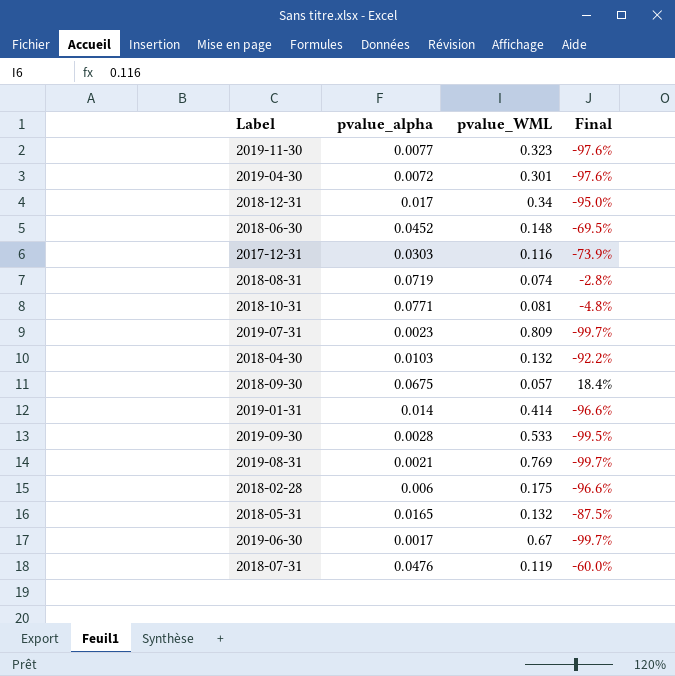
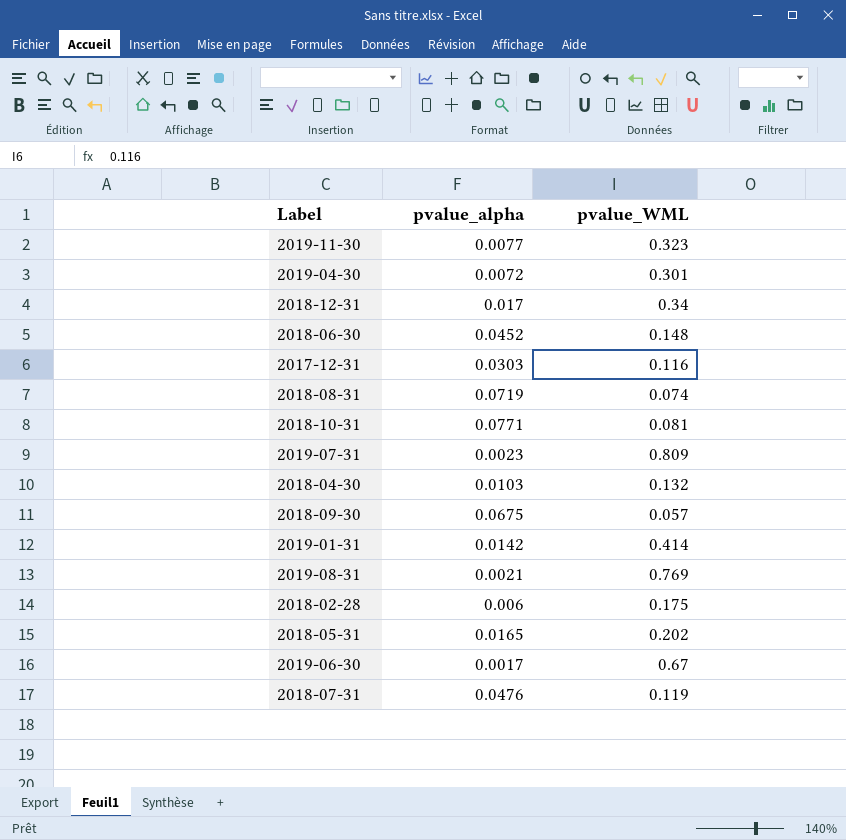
column Final | formula: ([pvalue_alpha] - [pvalue_WML]) / [pvalue_WML] -> none
row 2019-09-30: 0.0028 | 0.533 | -99.5% -> none
2019-01-31 | pvalue_alpha: 0.014 -> 0.0142
2018-05-31 | pvalue_WML: 0.132 -> 0.202

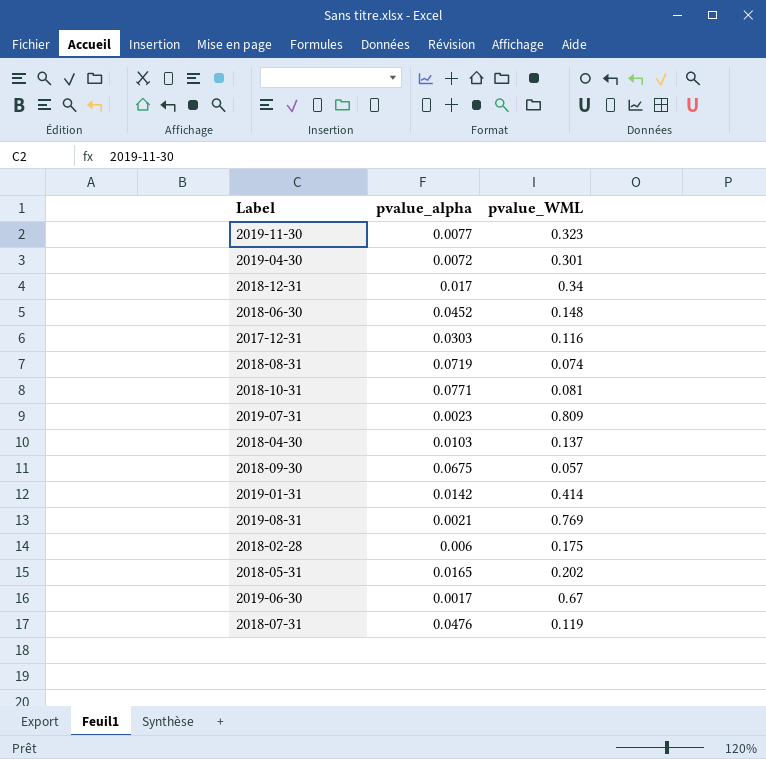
2018-04-30 | pvalue_WML: 0.132 -> 0.137

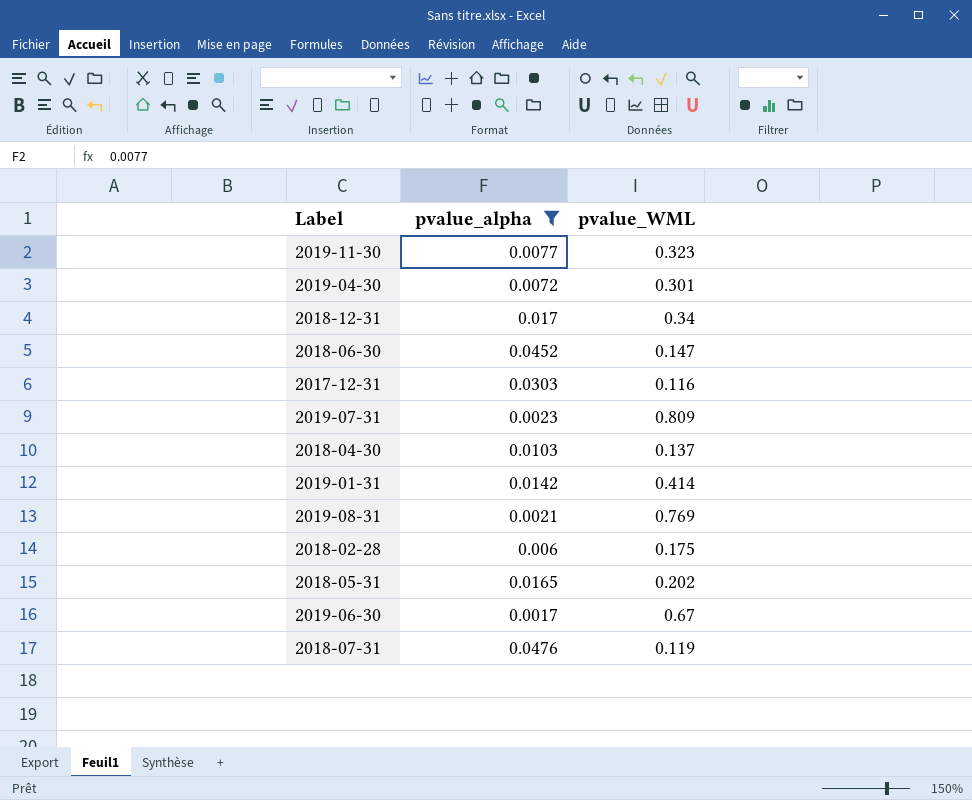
filter: none -> pvalue_alpha <= 0.0476
2018-06-30 | pvalue_WML: 0.148 -> 0.147

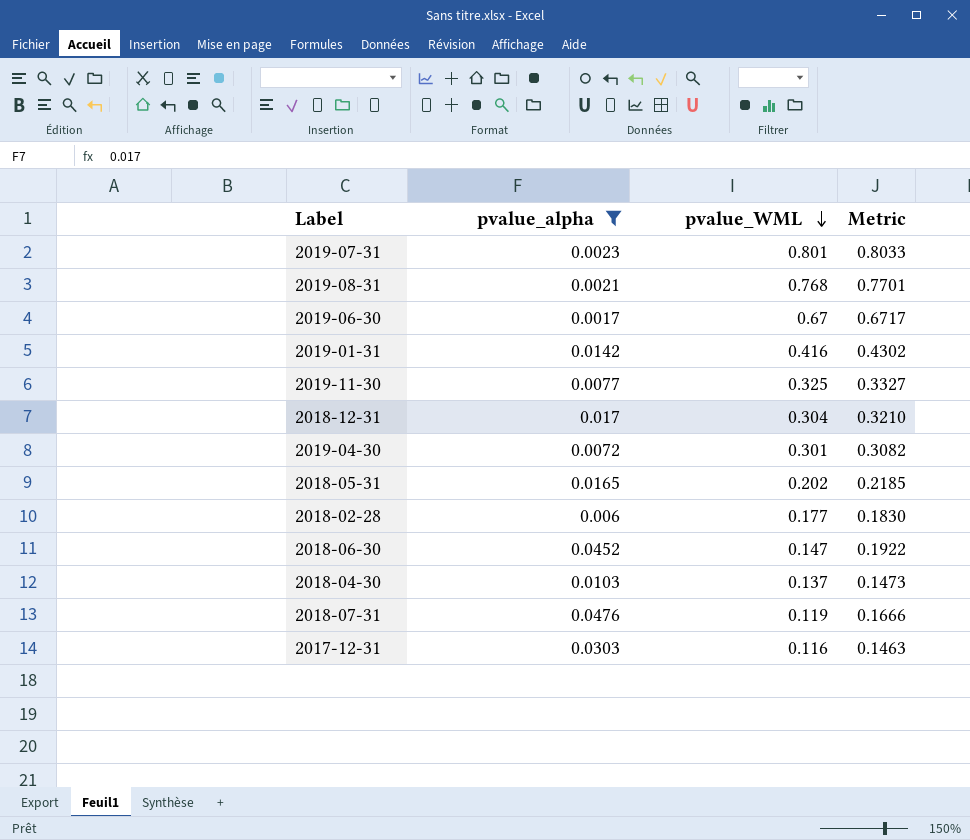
row order: none -> pvalue_WML descending
column Metric | formula: none -> [pvalue_alpha] + [pvalue_WML]
2019-07-31 | pvalue_WML: 0.809 -> 0.801
2019-08-31 | pvalue_WML: 0.769 -> 0.768
2019-01-31 | pvalue_WML: 0.414 -> 0.416
2019-11-30 | pvalue_WML: 0.323 -> 0.325
2018-12-31 | pvalue_WML: 0.34 -> 0.304
2018-02-28 | pvalue_WML: 0.175 -> 0.177

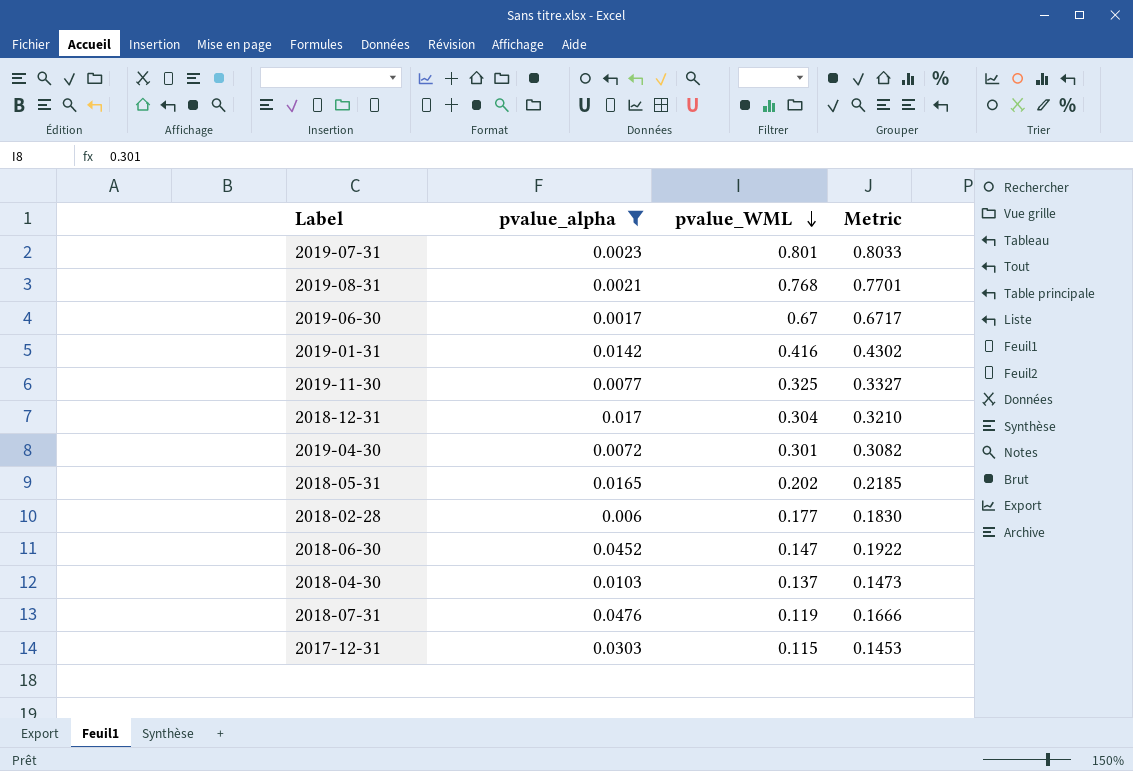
2017-12-31 | pvalue_WML: 0.116 -> 0.115
2017-12-31 | Metric: 0.1463 -> 0.1453

